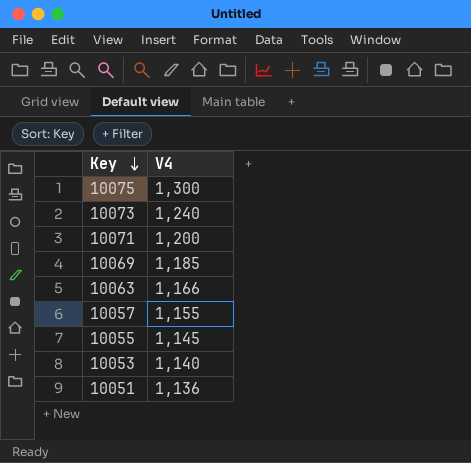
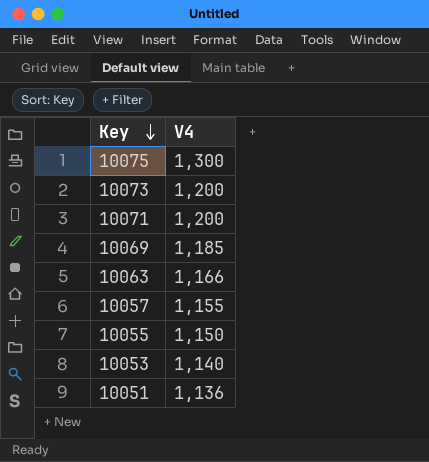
10073 | V4: 1,240 -> 1,200
10055 | V4: 1,145 -> 1,150

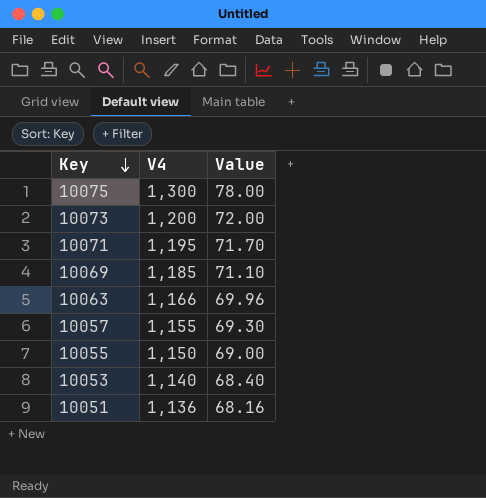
column Value | formula: none -> [V4] * 0.06
10071 | V4: 1,200 -> 1,195

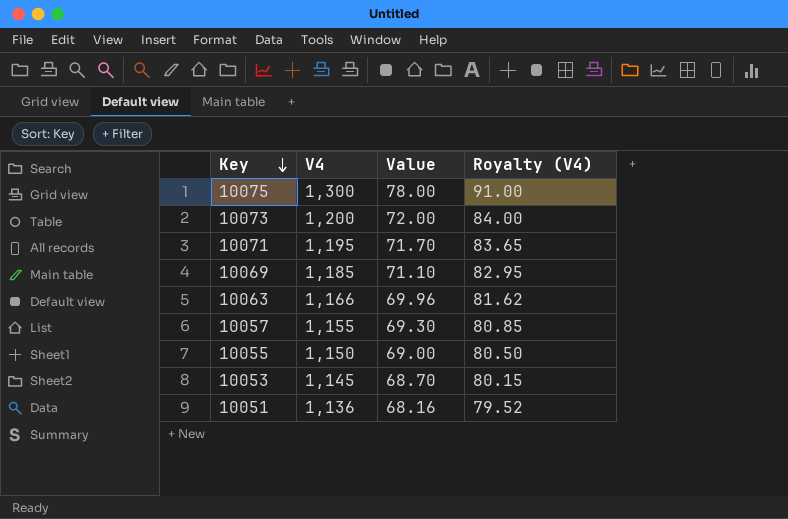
column Royalty (V4) | formula: none -> [V4] * 0.07
10053 | V4: 1,140 -> 1,145
10053 | Value: 68.40 -> 68.70

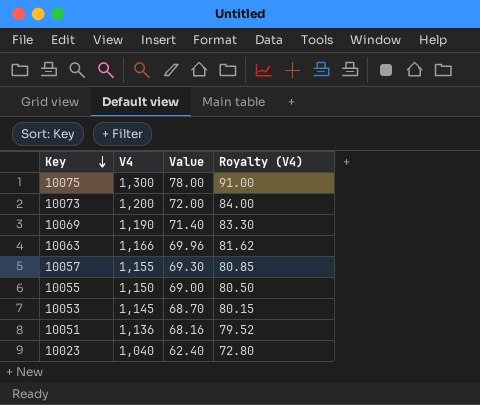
row 10071: 1,195 | 71.70 | 83.65 -> none
10069 | V4: 1,185 -> 1,190
10069 | Value: 71.10 -> 71.40
10069 | Royalty (V4): 82.95 -> 83.30
row 10023: none -> 1,040 | 62.40 | 72.80

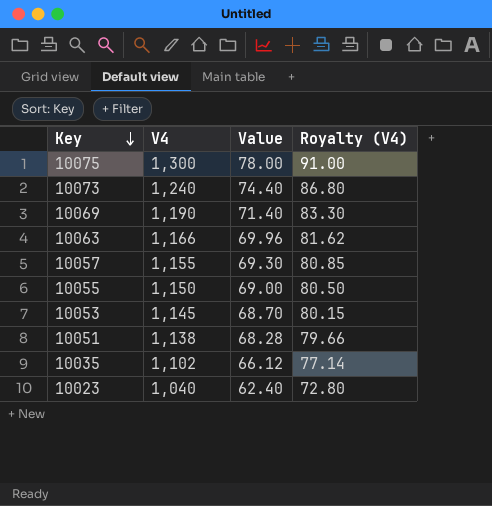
10073 | V4: 1,200 -> 1,240
10073 | Value: 72.00 -> 74.40
10073 | Royalty (V4): 84.00 -> 86.80
10051 | V4: 1,136 -> 1,138
10051 | Value: 68.16 -> 68.28
10051 | Royalty (V4): 79.52 -> 79.66
row 10035: none -> 1,102 | 66.12 | 77.14

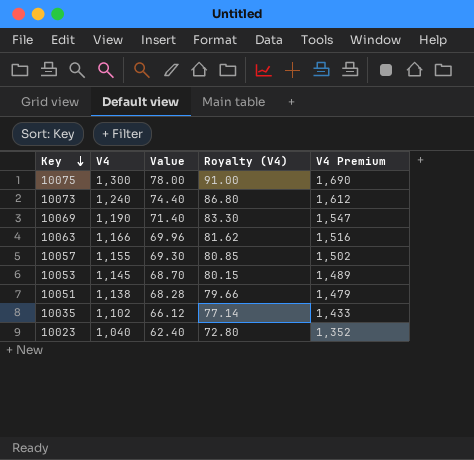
column V4 Premium | formula: none -> [V4] * 1.3
row 10055: 1,150 | 69.00 | 80.50 -> none

